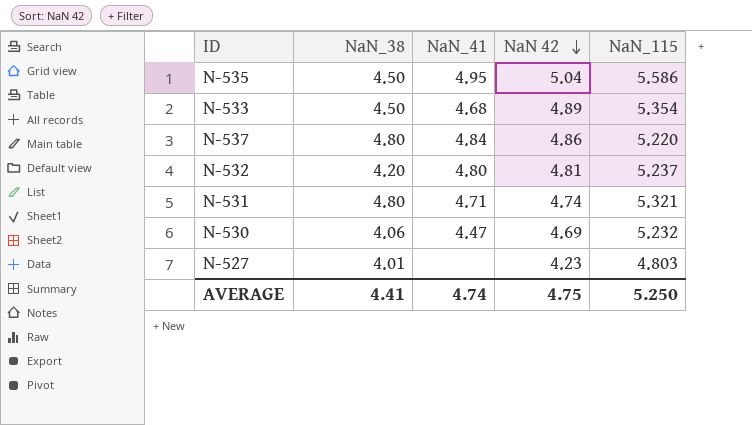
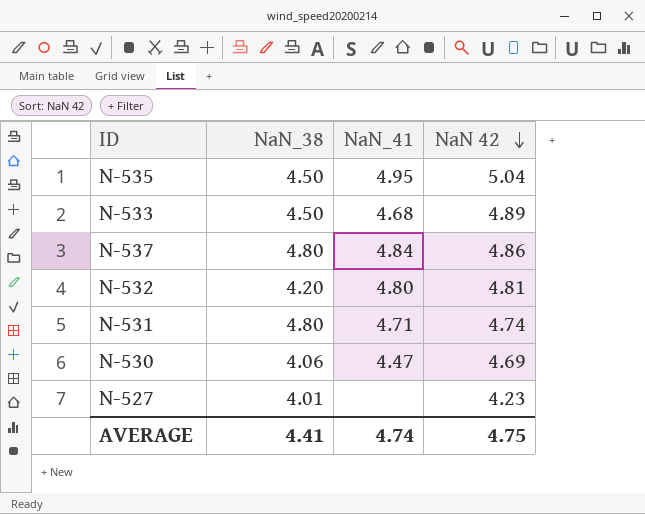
column NaN_115 | position: 5 -> none

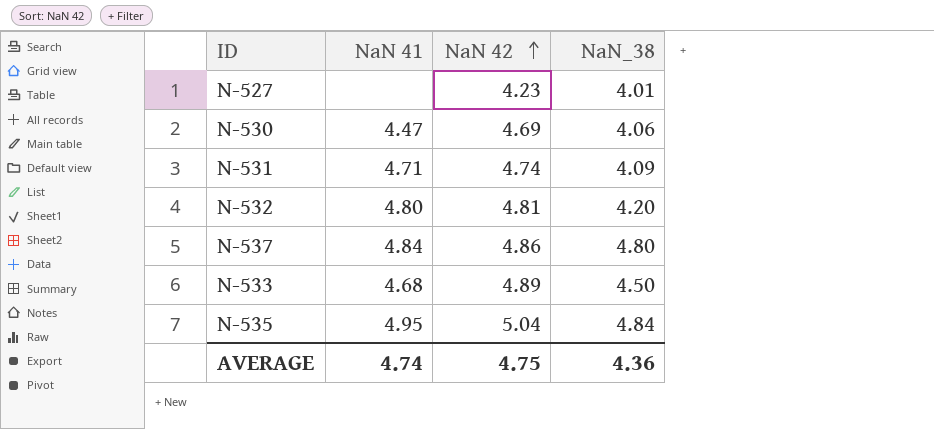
row order: NaN 42 descending -> NaN 42 ascending
column name: NaN_41 -> NaN 41
column NaN_38 | position: 2 -> 4
N-531 | NaN_38: 4.80 -> 4.09
N-535 | NaN_38: 4.50 -> 4.84
AVERAGE | NaN_38: 4.41 -> 4.36

